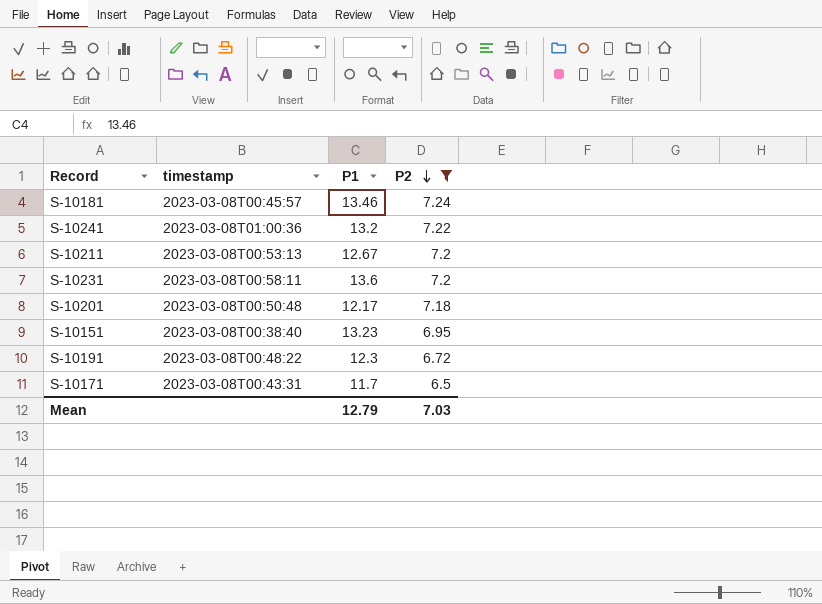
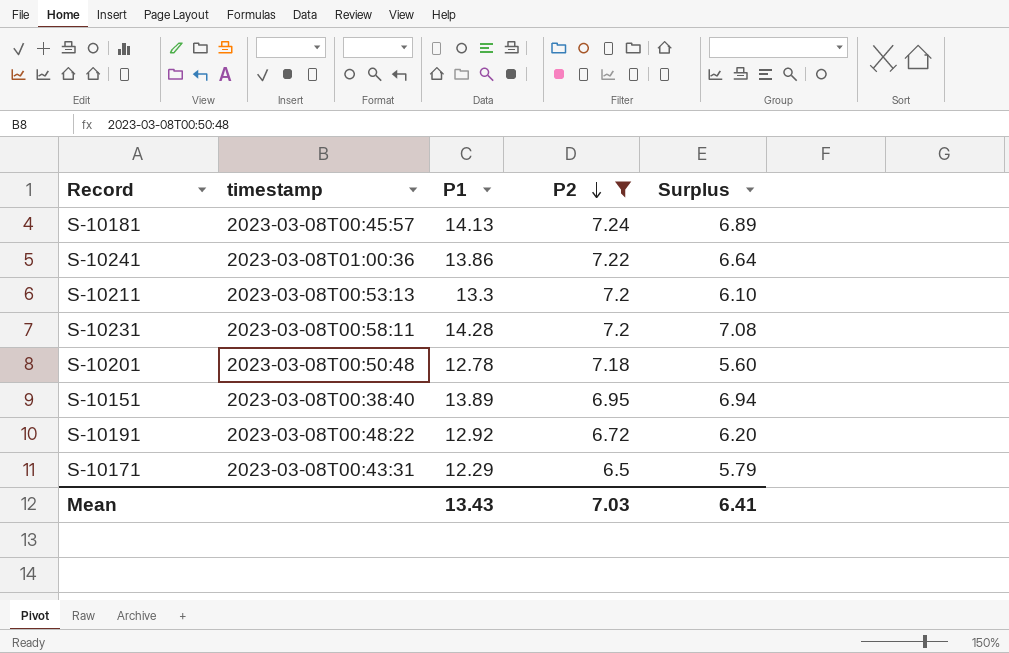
column Surplus | formula: none -> [P1] - [P2]
S-10181 | P1: 13.46 -> 14.13
S-10241 | P1: 13.2 -> 13.86
S-10211 | P1: 12.67 -> 13.3
S-10231 | P1: 13.6 -> 14.28
S-10201 | P1: 12.17 -> 12.78
S-10151 | P1: 13.23 -> 13.89
S-10191 | P1: 12.3 -> 12.92
S-10171 | P1: 11.7 -> 12.29
Mean | P1: 12.79 -> 13.43

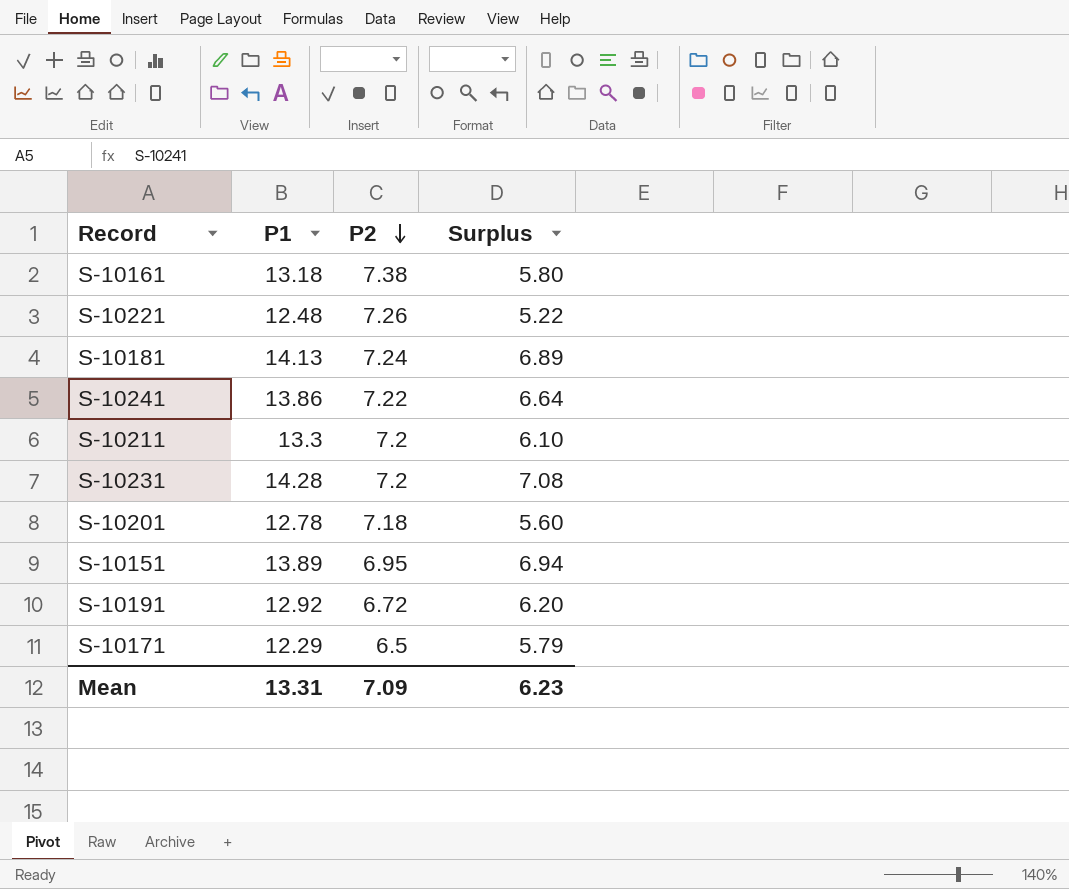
filter: P2 <= 7.24 -> none
column timestamp | position: 2 -> none
Mean | P1: 13.43 -> 13.31
Mean | P2: 7.03 -> 7.09
Mean | Surplus: 6.41 -> 6.23

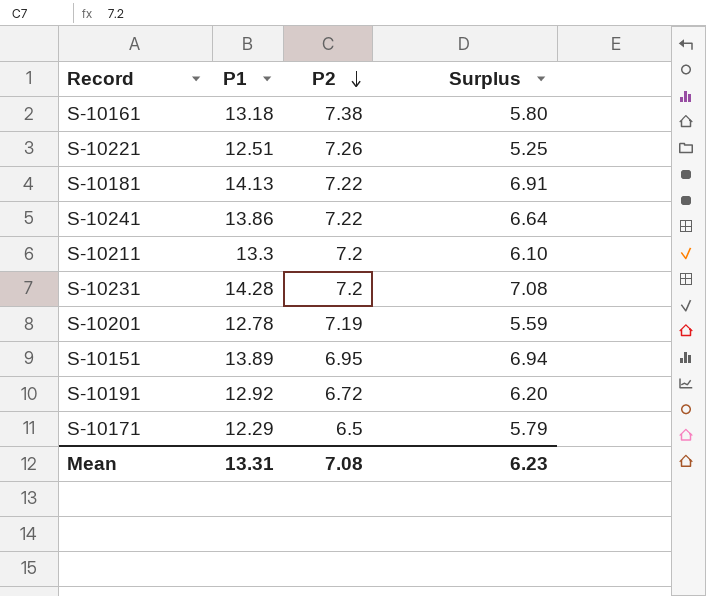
S-10221 | P1: 12.48 -> 12.51
S-10221 | Surplus: 5.22 -> 5.25
S-10181 | P2: 7.24 -> 7.22
S-10181 | Surplus: 6.89 -> 6.91
S-10201 | P2: 7.18 -> 7.19
S-10201 | Surplus: 5.60 -> 5.59
Mean | P2: 7.09 -> 7.08

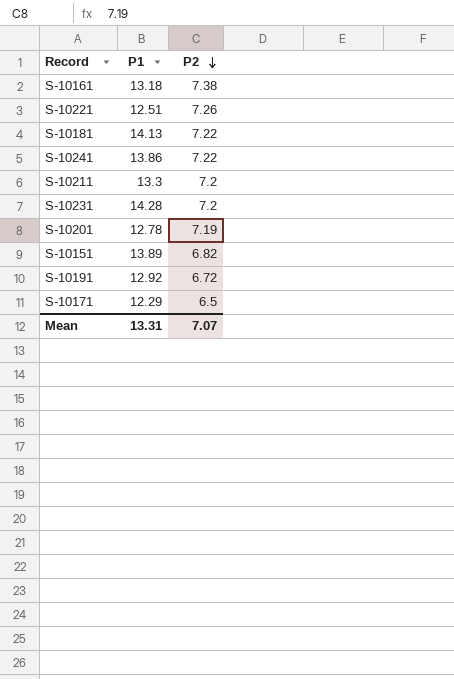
column Surplus | formula: [P1] - [P2] -> none
S-10151 | P2: 6.95 -> 6.82
Mean | P2: 7.08 -> 7.07

